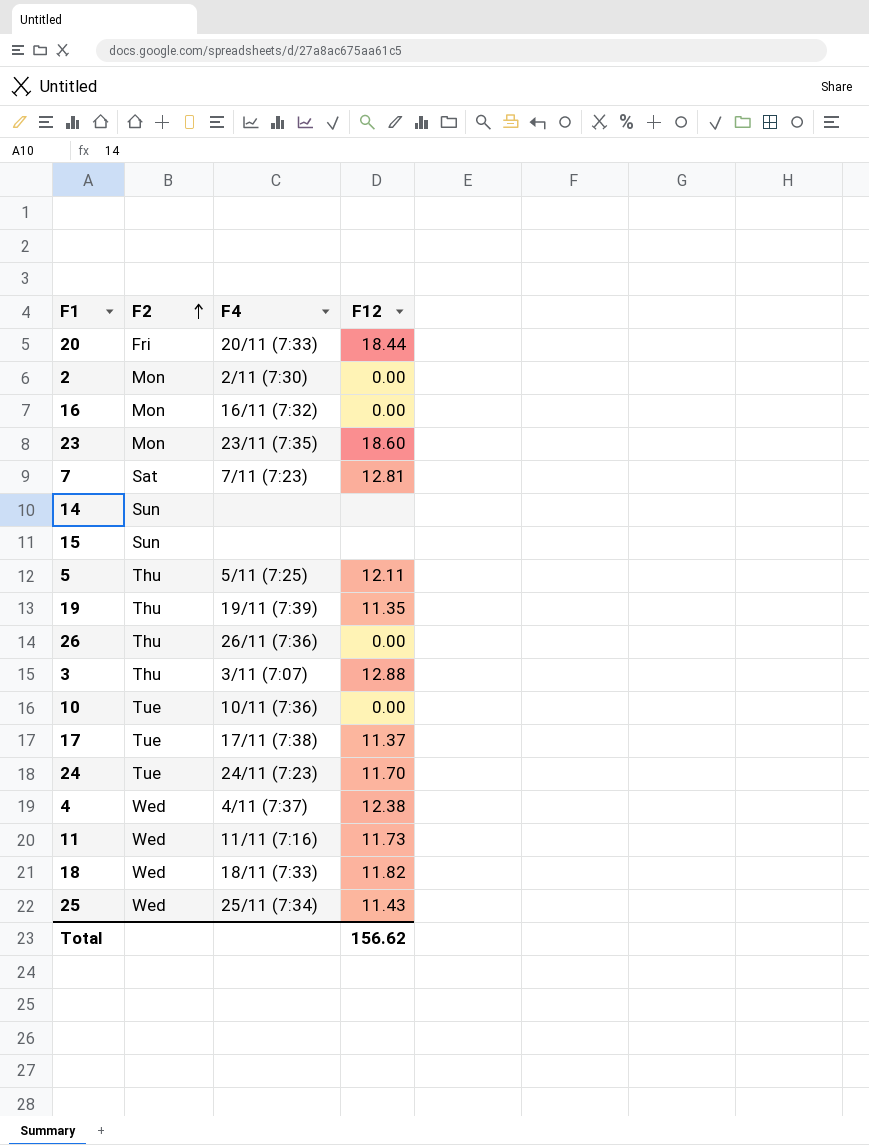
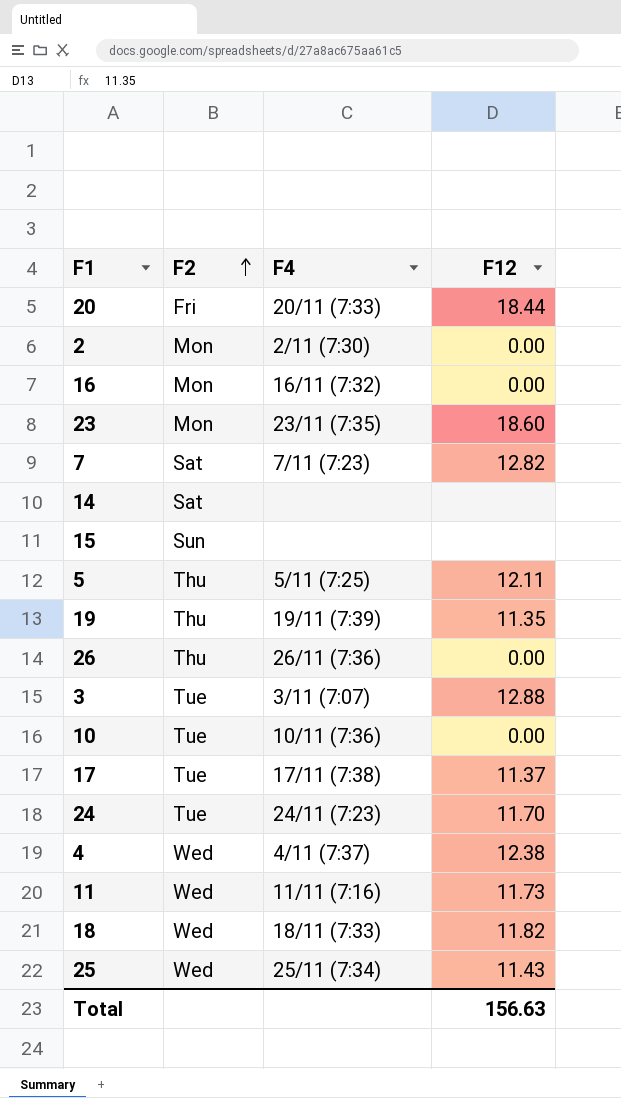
7 | F12: 12.81 -> 12.82
14 | F2: Sun -> Sat
3 | F2: Thu -> Tue
Total | F12: 156.62 -> 156.63

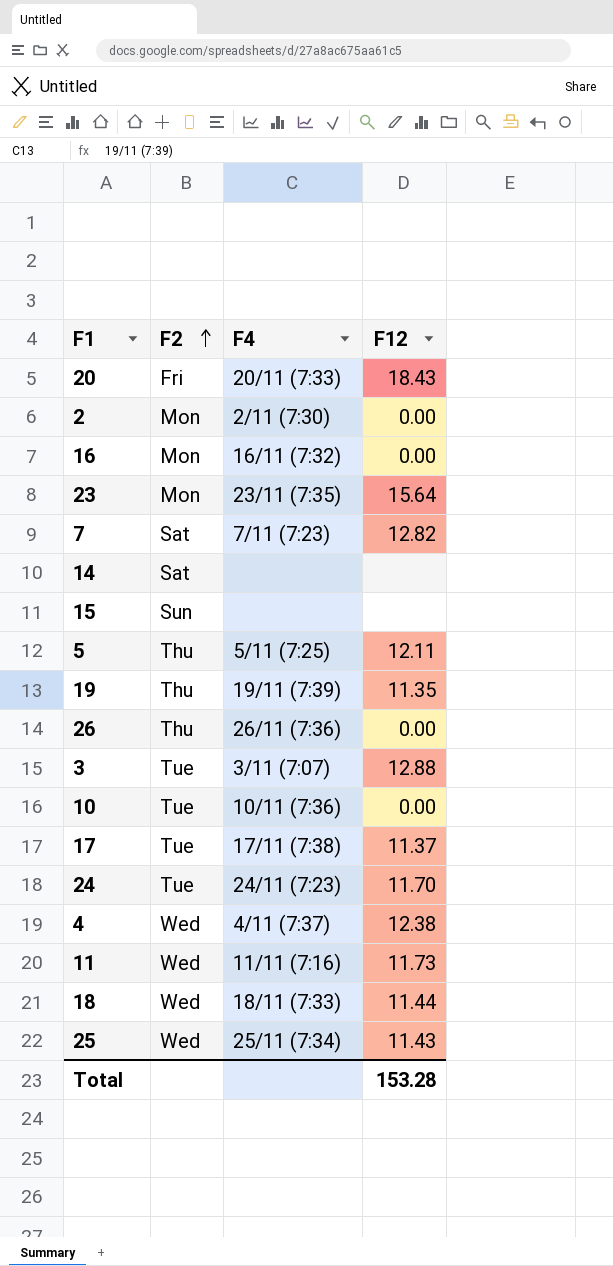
20 | F12: 18.44 -> 18.43
23 | F12: 18.60 -> 15.64
18 | F12: 11.82 -> 11.44
Total | F12: 156.63 -> 153.28

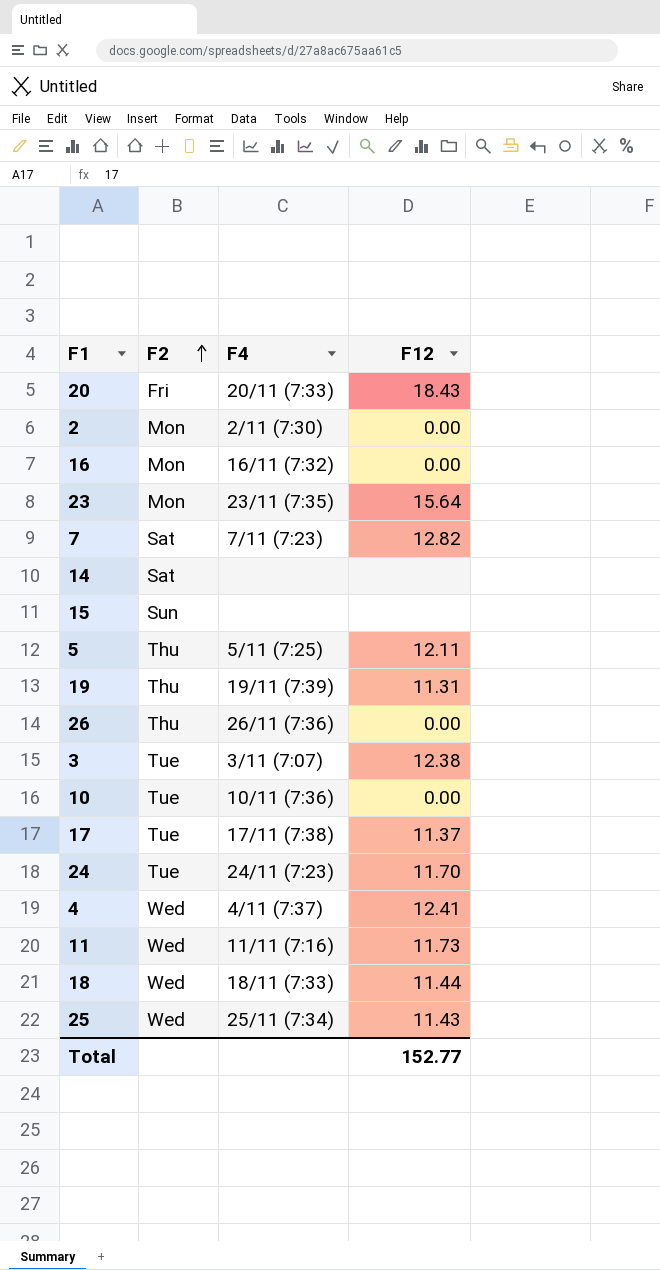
19 | F12: 11.35 -> 11.31
3 | F12: 12.88 -> 12.38
4 | F12: 12.38 -> 12.41
Total | F12: 153.28 -> 152.77

